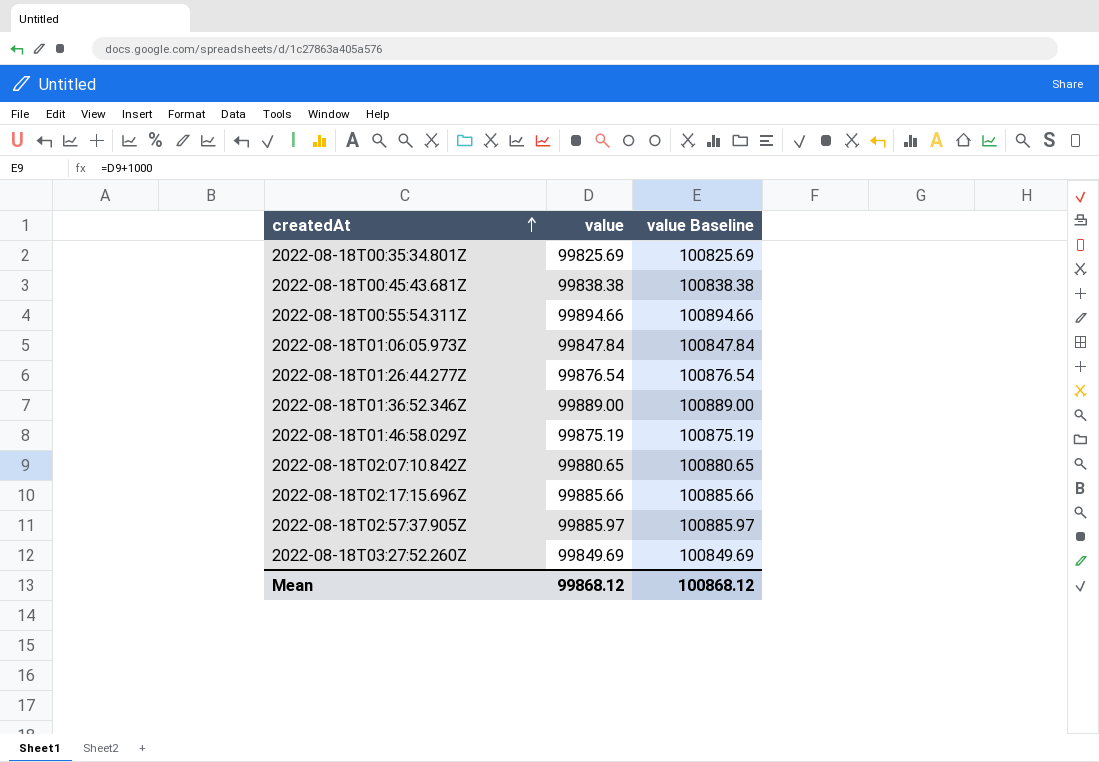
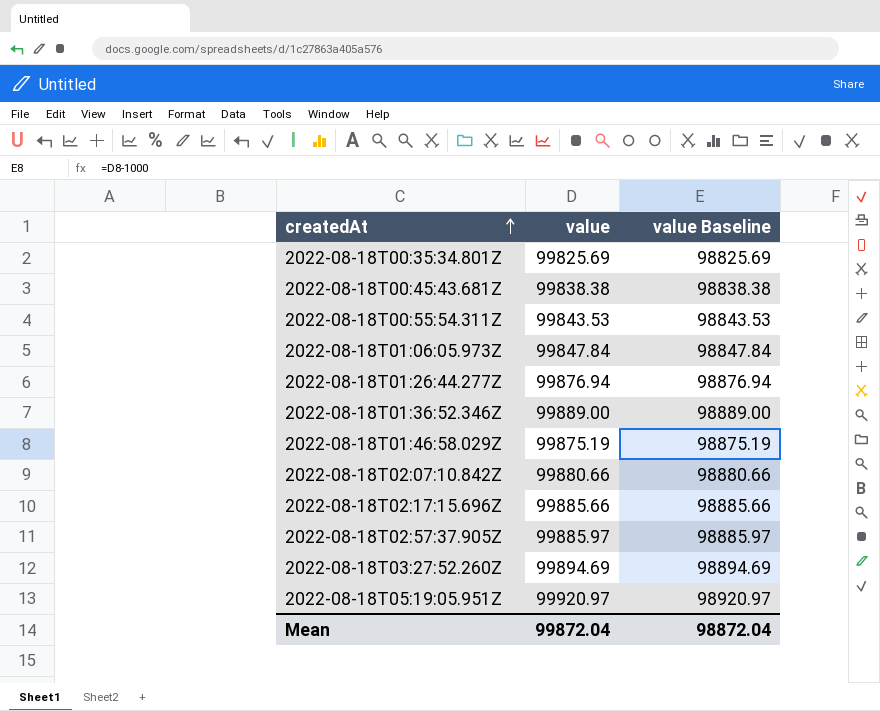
column value Baseline | formula: [value] + 1000 -> [value] - 1000
2022-08-18T00:55:54.311Z | value: 99894.66 -> 99843.53
2022-08-18T01:26:44.277Z | value: 99876.54 -> 99876.94
2022-08-18T02:07:10.842Z | value: 99880.65 -> 99880.66
2022-08-18T03:27:52.260Z | value: 99849.69 -> 99894.69
row 2022-08-18T05:19:05.951Z: none -> 99920.97 | 98920.97
Mean | value: 99868.12 -> 99872.04
Mean | value Baseline: 100868.12 -> 98872.04

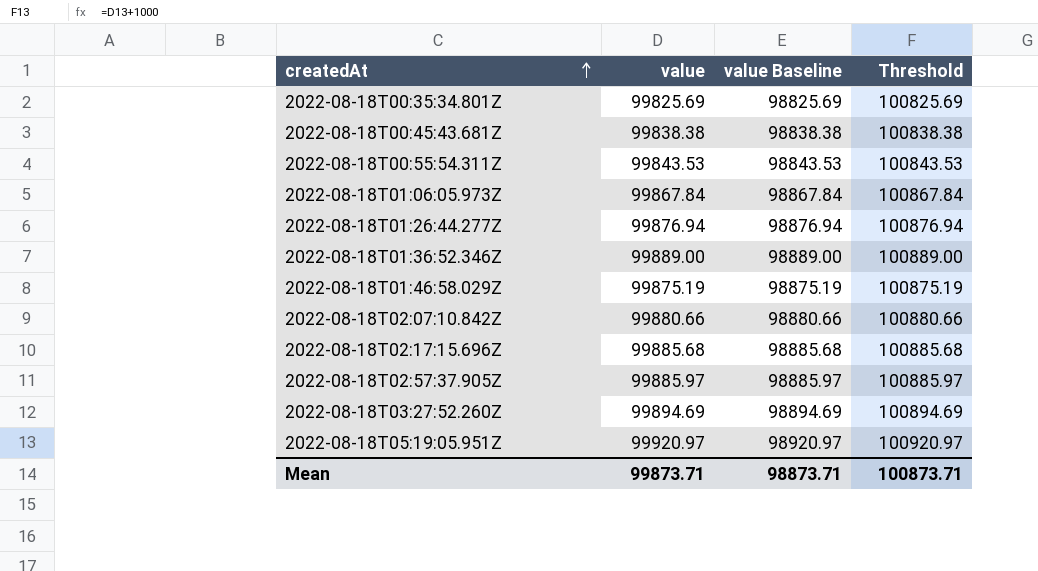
column Threshold | formula: none -> [value] + 1000
2022-08-18T01:06:05.973Z | value: 99847.84 -> 99867.84
2022-08-18T01:06:05.973Z | value Baseline: 98847.84 -> 98867.84
2022-08-18T02:17:15.696Z | value: 99885.66 -> 99885.68
2022-08-18T02:17:15.696Z | value Baseline: 98885.66 -> 98885.68
Mean | value: 99872.04 -> 99873.71
Mean | value Baseline: 98872.04 -> 98873.71

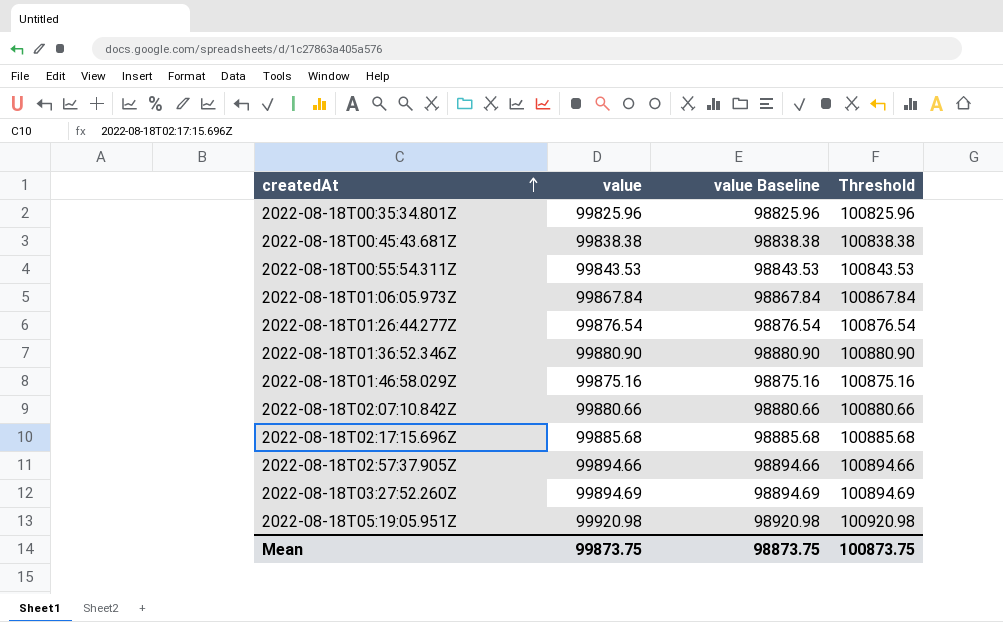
2022-08-18T00:35:34.801Z | value: 99825.69 -> 99825.96
2022-08-18T00:35:34.801Z | value Baseline: 98825.69 -> 98825.96
2022-08-18T00:35:34.801Z | Threshold: 100825.69 -> 100825.96
2022-08-18T01:26:44.277Z | value: 99876.94 -> 99876.54
2022-08-18T01:26:44.277Z | value Baseline: 98876.94 -> 98876.54
2022-08-18T01:26:44.277Z | Threshold: 100876.94 -> 100876.54
2022-08-18T01:36:52.346Z | value: 99889.00 -> 99880.90
2022-08-18T01:36:52.346Z | value Baseline: 98889.00 -> 98880.90
2022-08-18T01:36:52.346Z | Threshold: 100889.00 -> 100880.90
2022-08-18T01:46:58.029Z | value: 99875.19 -> 99875.16
2022-08-18T01:46:58.029Z | value Baseline: 98875.19 -> 98875.16
2022-08-18T01:46:58.029Z | Threshold: 100875.19 -> 100875.16
2022-08-18T02:57:37.905Z | value: 99885.97 -> 99894.66
2022-08-18T02:57:37.905Z | value Baseline: 98885.97 -> 98894.66
2022-08-18T02:57:37.905Z | Threshold: 100885.97 -> 100894.66
2022-08-18T05:19:05.951Z | value: 99920.97 -> 99920.98
2022-08-18T05:19:05.951Z | value Baseline: 98920.97 -> 98920.98
2022-08-18T05:19:05.951Z | Threshold: 100920.97 -> 100920.98
Mean | value: 99873.71 -> 99873.75
Mean | value Baseline: 98873.71 -> 98873.75
Mean | Threshold: 100873.71 -> 100873.75

